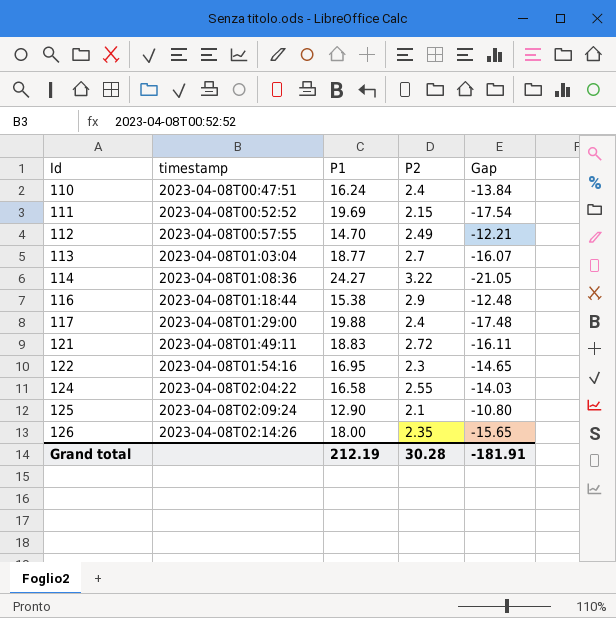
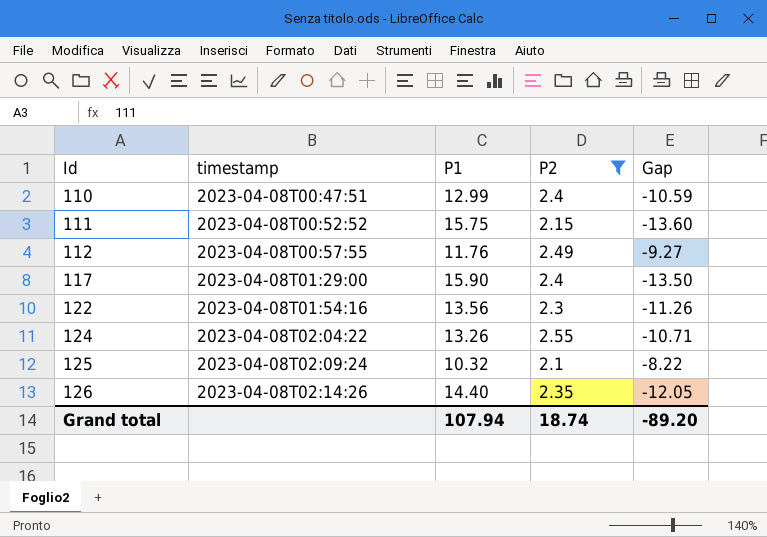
filter: none -> P2 <= 2.55
110 | P1: 16.24 -> 12.99
110 | Gap: -13.84 -> -10.59
111 | P1: 19.69 -> 15.75
111 | Gap: -17.54 -> -13.60
112 | P1: 14.70 -> 11.76
112 | Gap: -12.21 -> -9.27
117 | P1: 19.88 -> 15.90
117 | Gap: -17.48 -> -13.50
122 | P1: 16.95 -> 13.56
122 | Gap: -14.65 -> -11.26
124 | P1: 16.58 -> 13.26
124 | Gap: -14.03 -> -10.71
125 | P1: 12.90 -> 10.32
125 | Gap: -10.80 -> -8.22
126 | P1: 18.00 -> 14.40
126 | Gap: -15.65 -> -12.05
Grand total | P1: 212.19 -> 107.94
Grand total | P2: 30.28 -> 18.74
Grand total | Gap: -181.91 -> -89.20

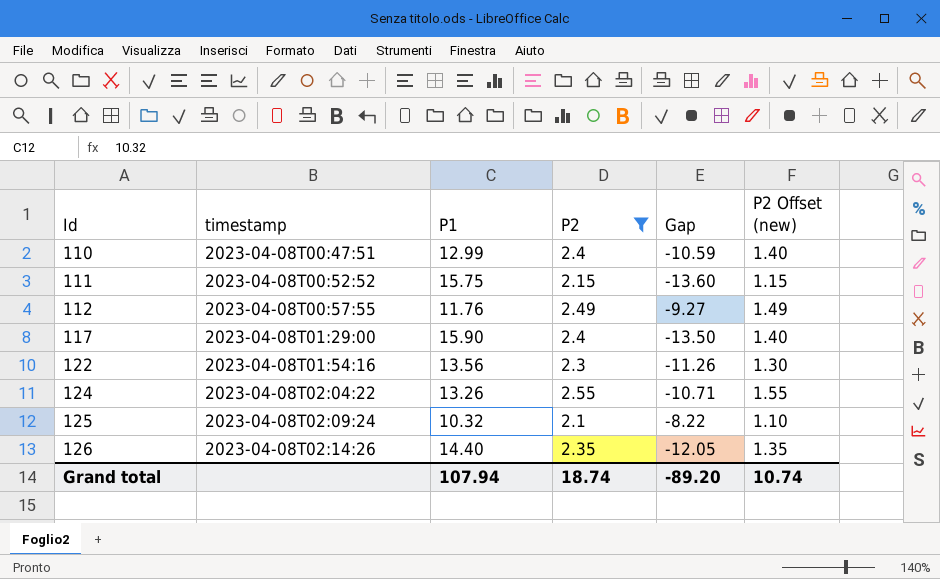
column P2 Offset (new) | formula: none -> [P2] - 1

